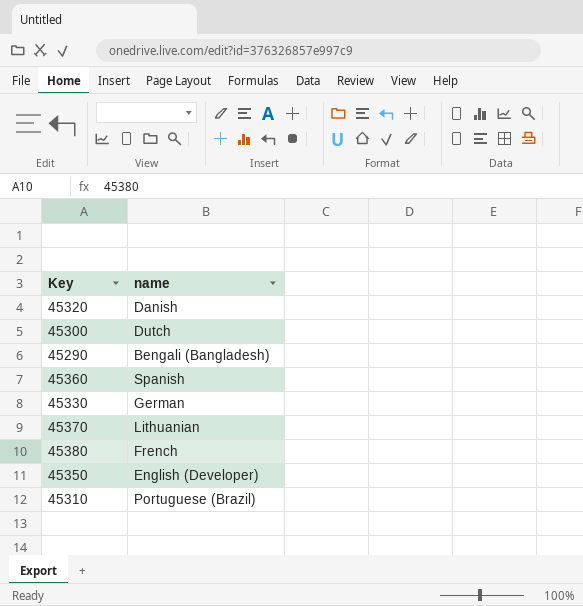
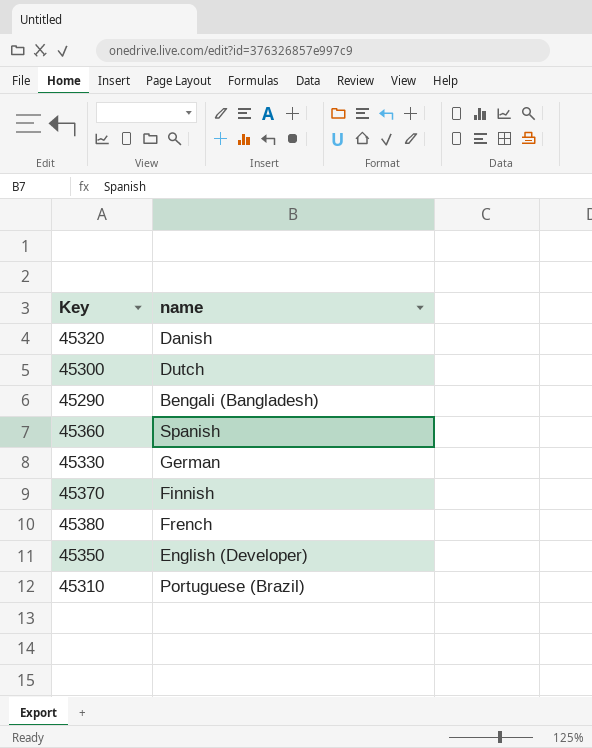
45370 | name: Lithuanian -> Finnish

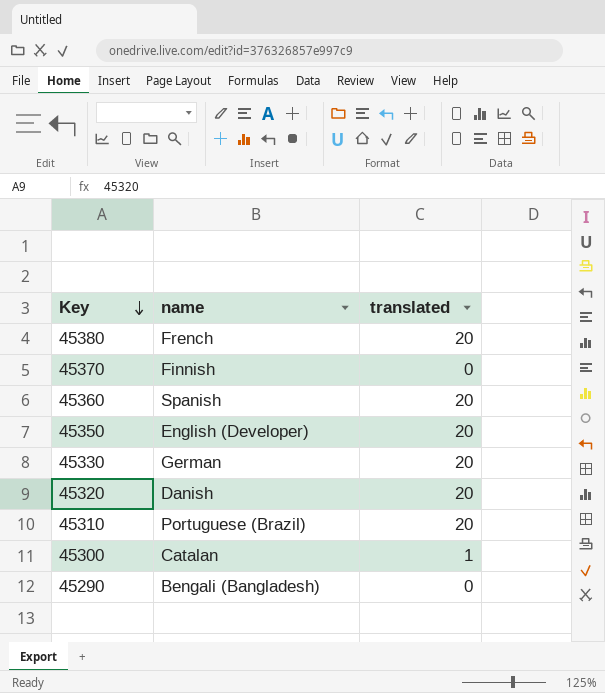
row order: none -> Key descending
column translated | position: none -> 3
45300 | name: Dutch -> Catalan

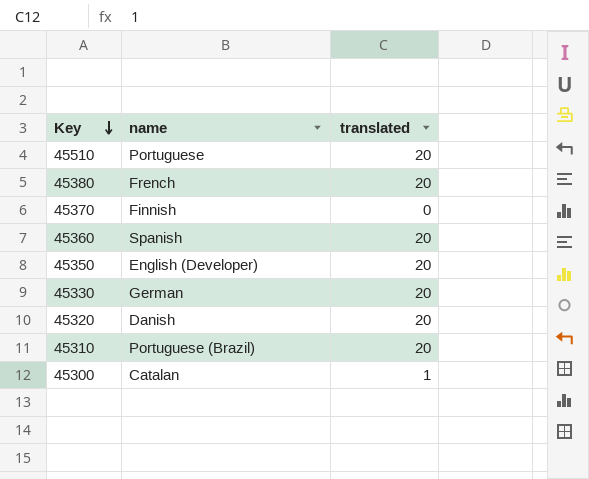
row 45290: Bengali (Bangladesh) | 0 -> none
row 45510: none -> Portuguese | 20

